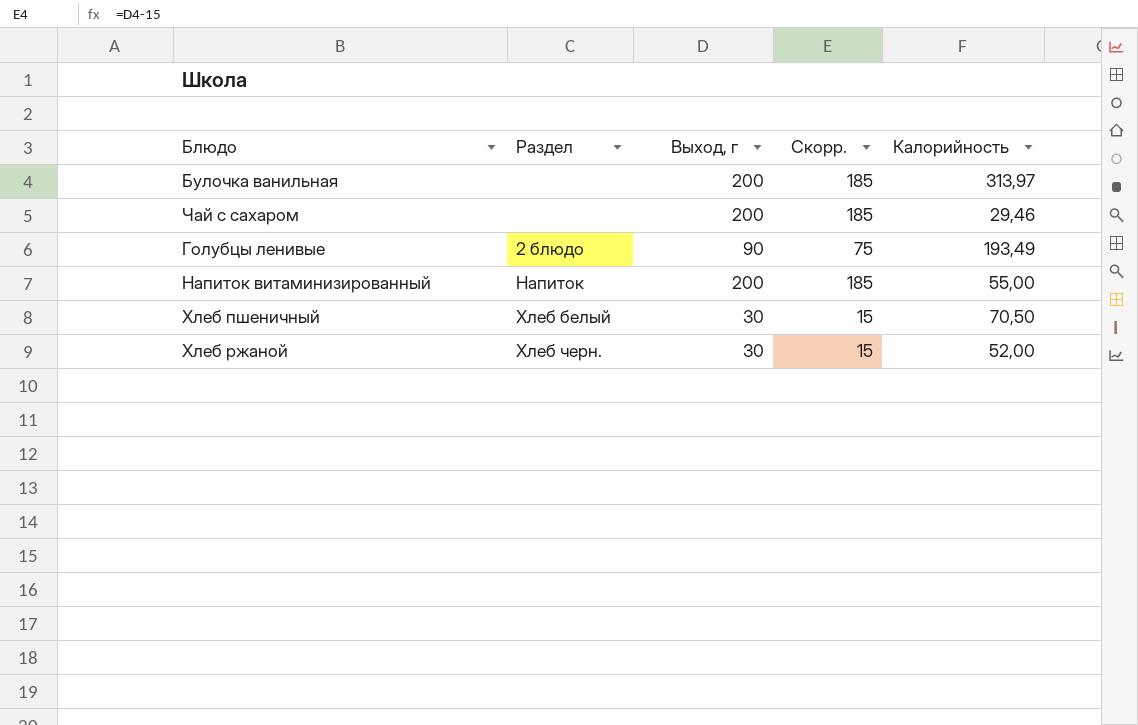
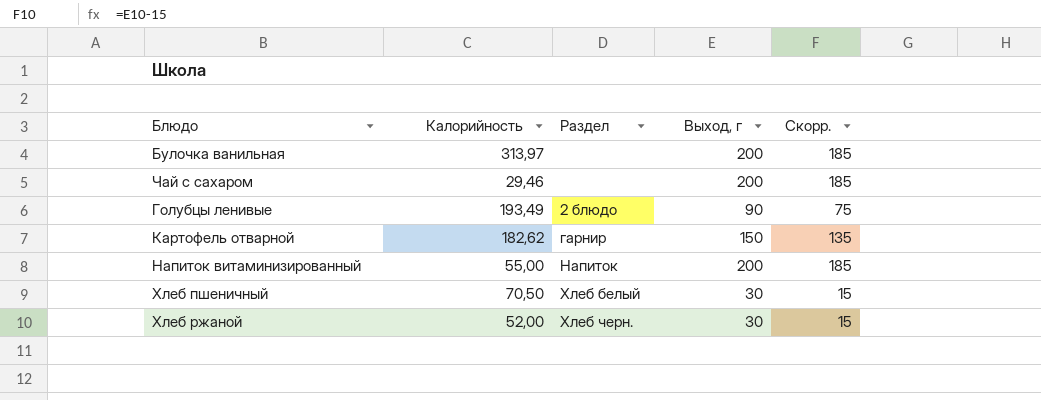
column Калорийность | position: 5 -> 2
row Картофель отварной: none -> 182,62 | гарнир | 150 | 135

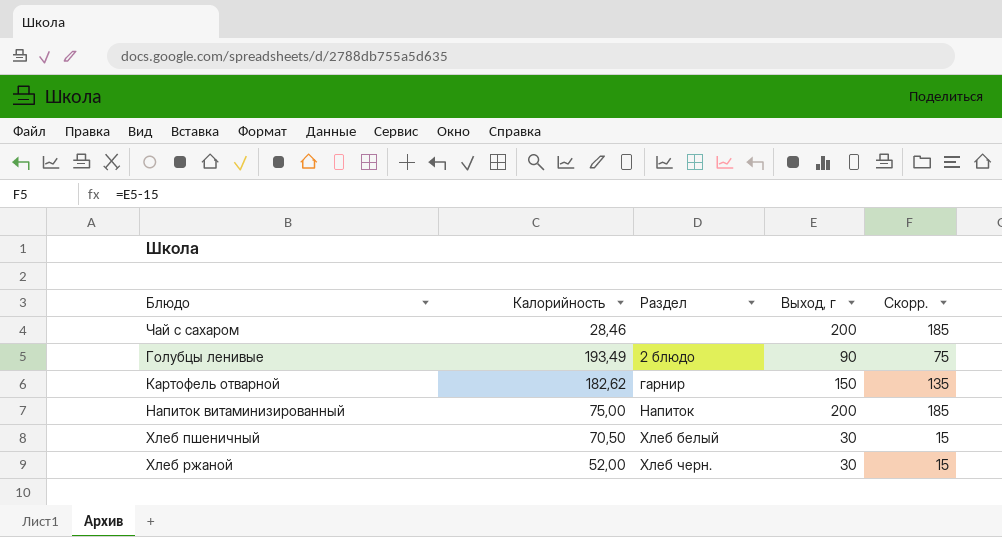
row Булочка ванильная: 313,97 | none | 200 | 185 -> none
Чай с сахаром | Калорийность: 29,46 -> 28,46
Напиток витаминизированный | Калорийность: 55,00 -> 75,00

